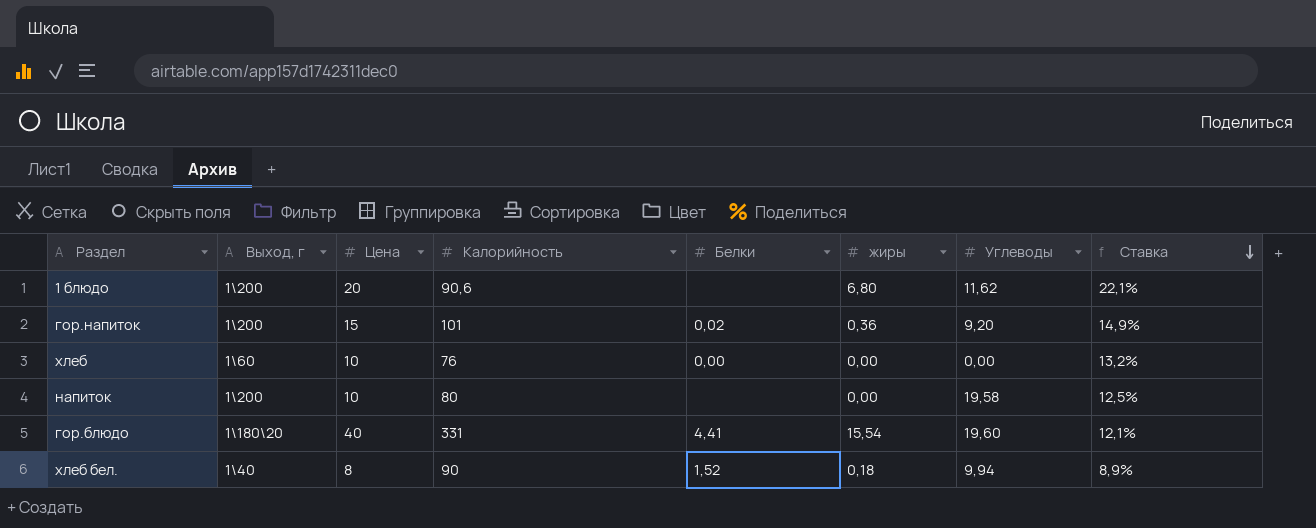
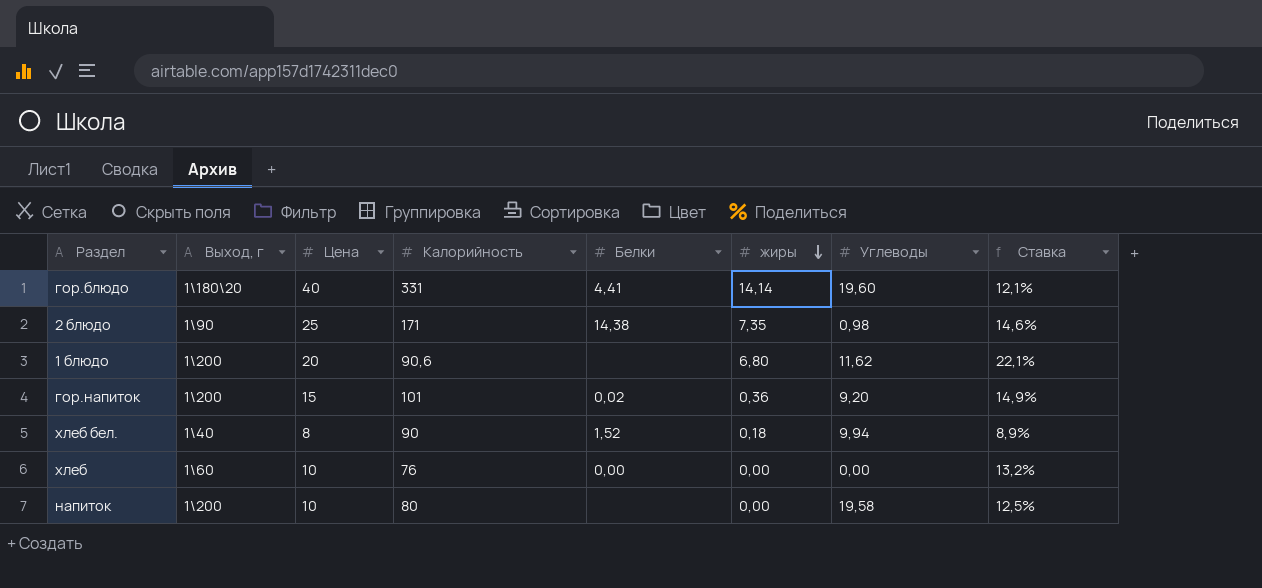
row order: Ставка descending -> жиры descending
гор.блюдо | жиры: 15,54 -> 14,14
row 2 блюдо: none -> 1\90 | 25 | 171 | 14,38 | 7,35 | 0,98 | 14,6%

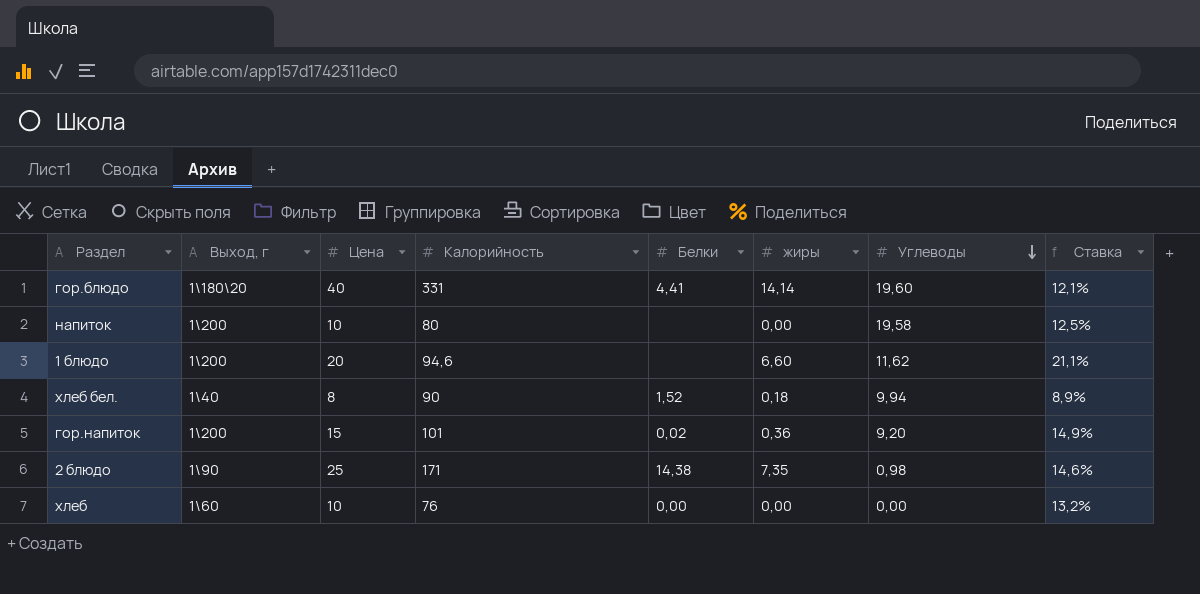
row order: жиры descending -> Углеводы descending
1 блюдо | Калорийность: 90,6 -> 94,6
1 блюдо | жиры: 6,80 -> 6,60
1 блюдо | Ставка: 22,1% -> 21,1%

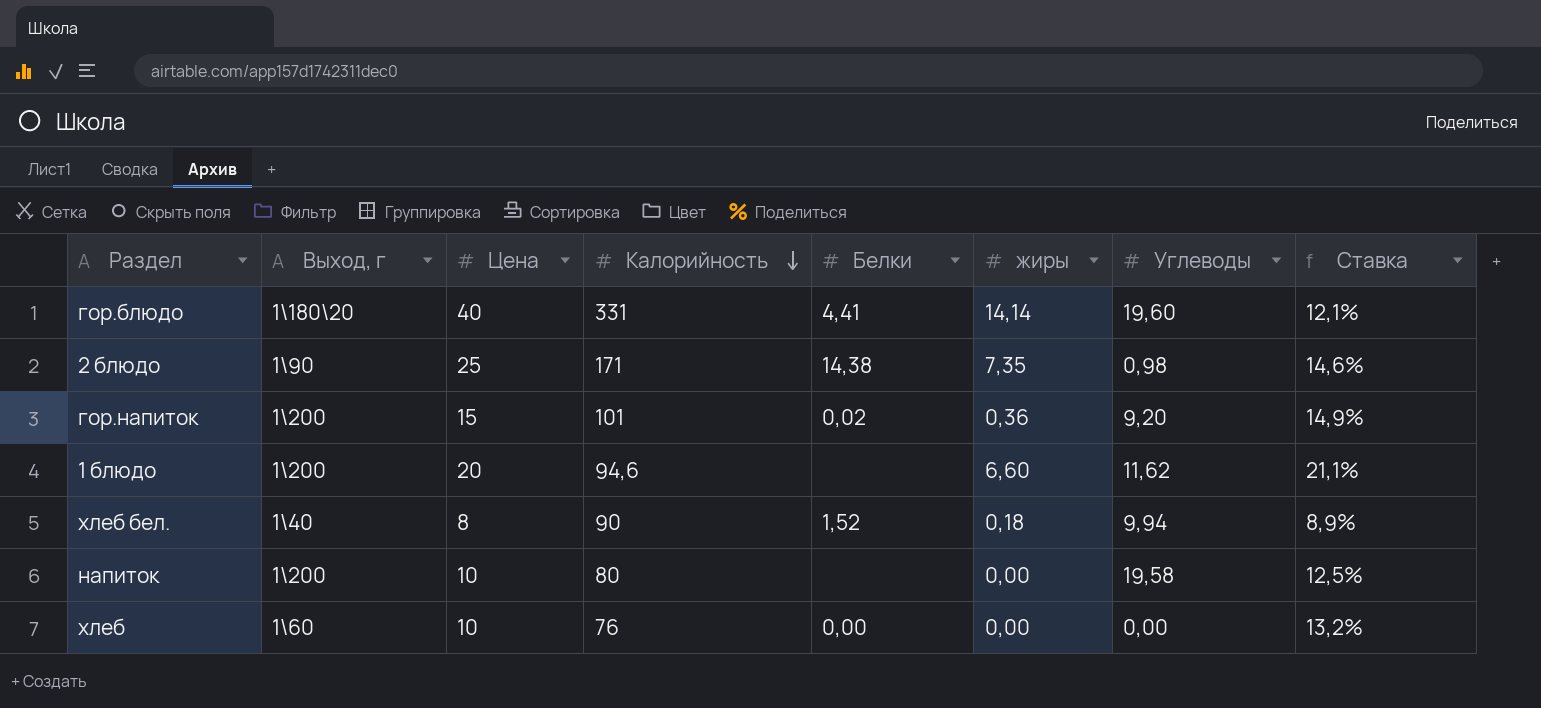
row order: Углеводы descending -> Калорийность descending

